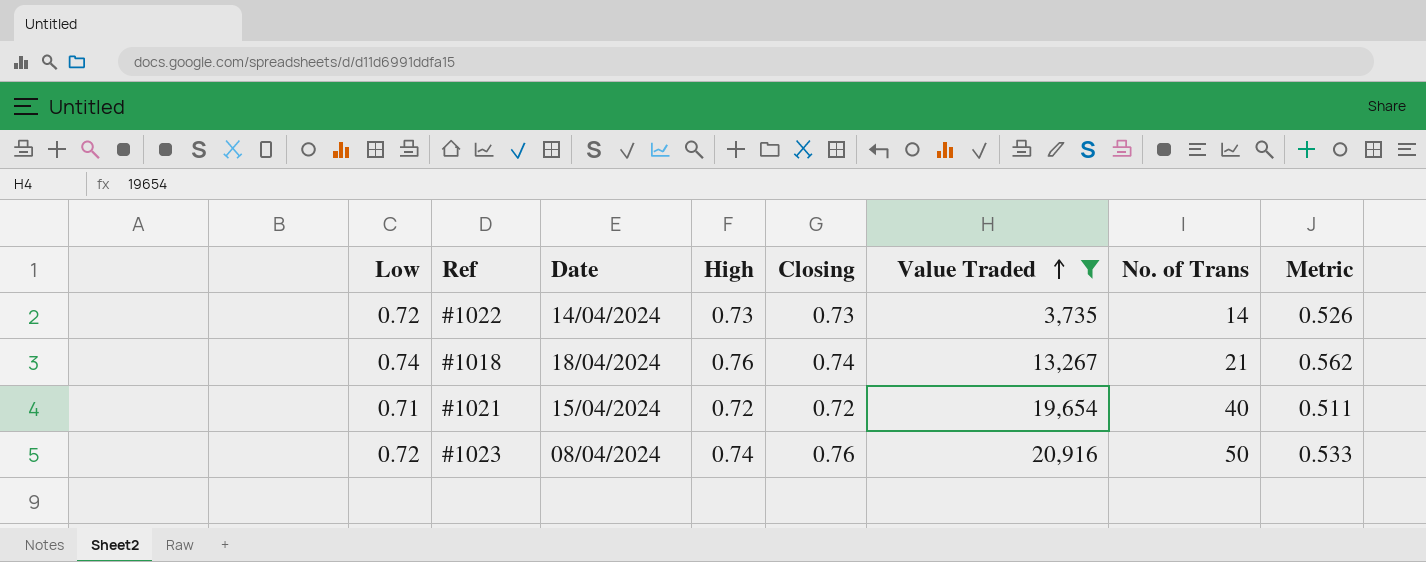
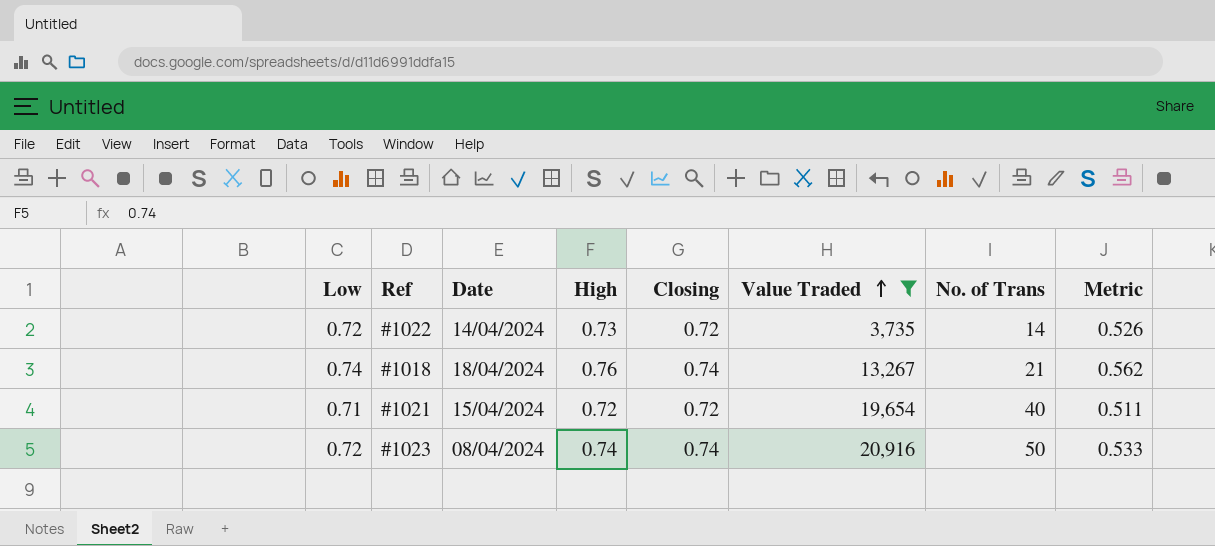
#1022 | Closing: 0.73 -> 0.72
#1023 | Closing: 0.76 -> 0.74

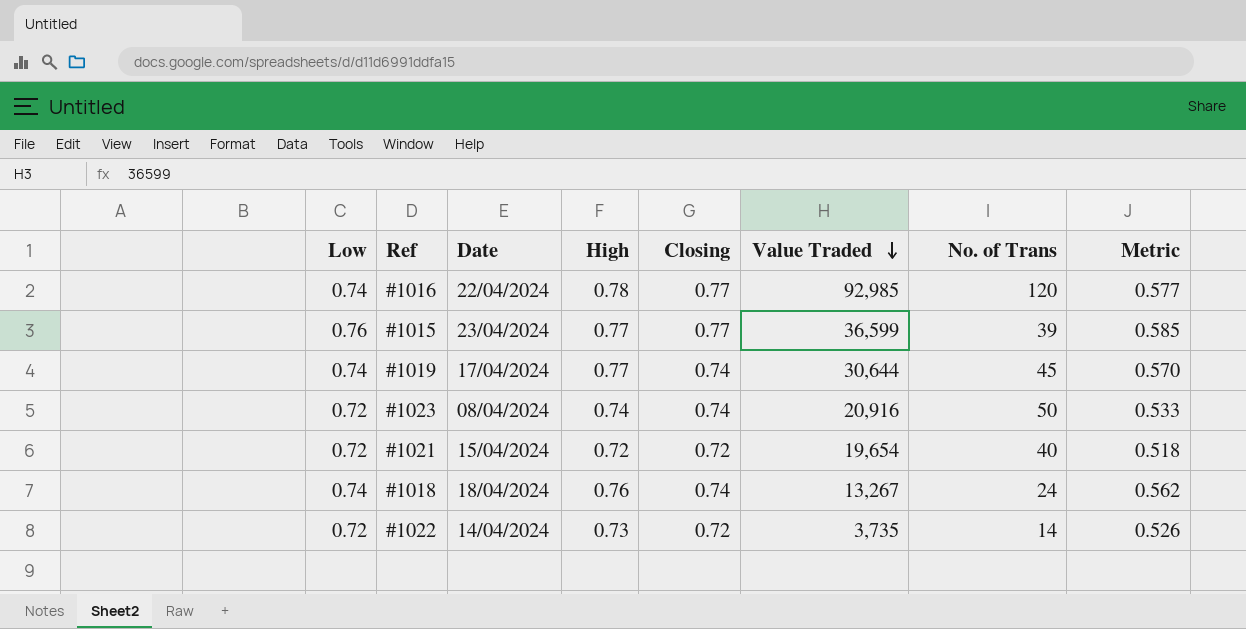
filter: Value Traded <= 20,916 -> none
row order: Value Traded ascending -> Value Traded descending
#1021 | Low: 0.71 -> 0.72
#1021 | Metric: 0.511 -> 0.518
#1018 | No. of Trans: 21 -> 24

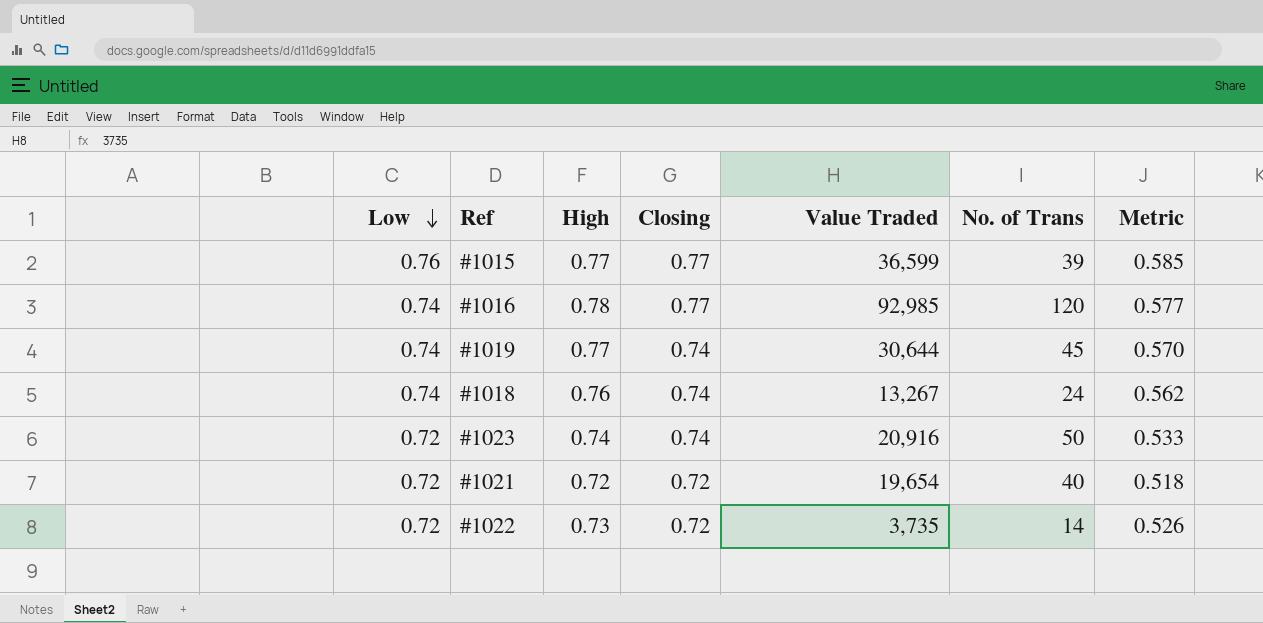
row order: Value Traded descending -> Low descending
column Date | position: 3 -> none

